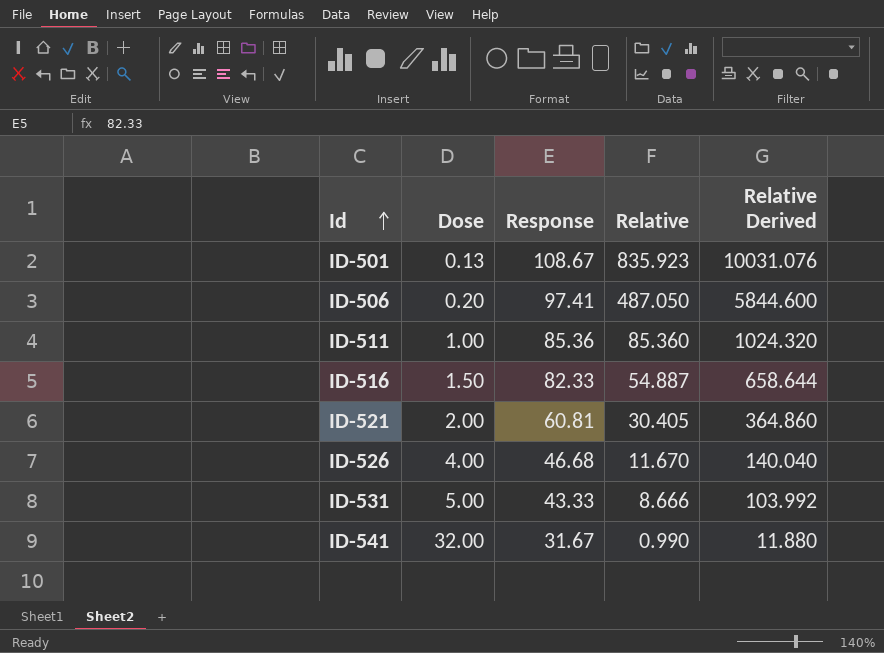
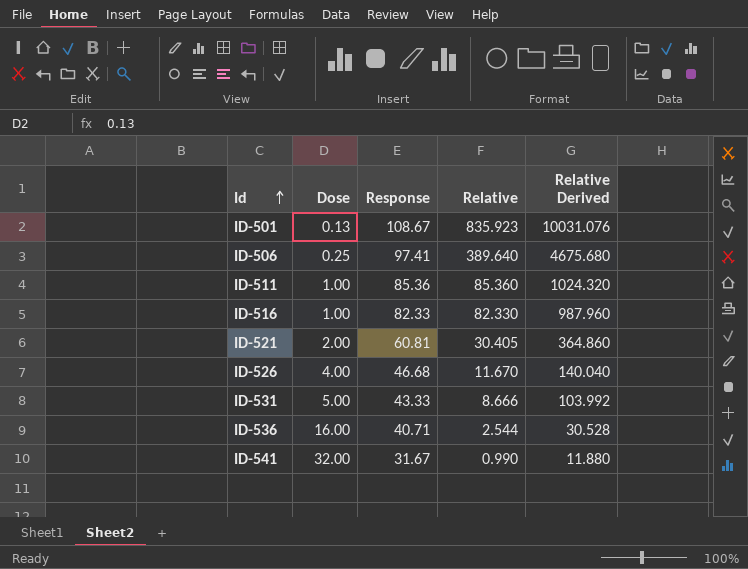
ID-506 | Dose: 0.20 -> 0.25
ID-506 | Relative: 487.050 -> 389.640
ID-506 | Relative Derived: 5844.600 -> 4675.680
ID-516 | Dose: 1.50 -> 1.00
ID-516 | Relative: 54.887 -> 82.330
ID-516 | Relative Derived: 658.644 -> 987.960
row ID-536: none -> 16.00 | 40.71 | 2.544 | 30.528

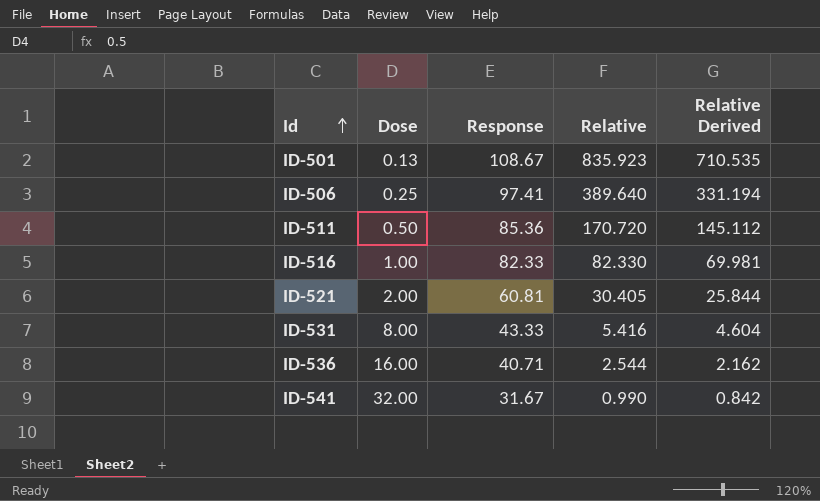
column Relative Derived | formula: [Relative] * 12 -> [Relative] * 0.85
row ID-526: 4.00 | 46.68 | 11.670 | 140.040 -> none
ID-511 | Dose: 1.00 -> 0.50
ID-511 | Relative: 85.360 -> 170.720
ID-531 | Dose: 5.00 -> 8.00
ID-531 | Relative: 8.666 -> 5.416

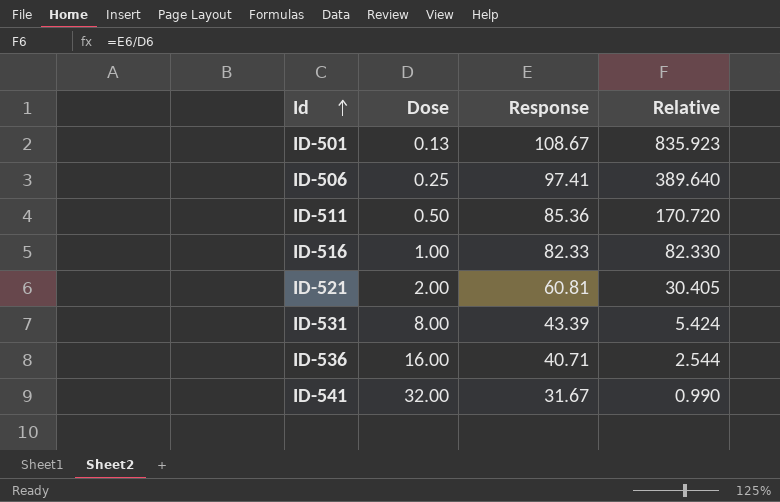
column Relative Derived | formula: [Relative] * 0.85 -> none
ID-531 | Response: 43.33 -> 43.39
ID-531 | Relative: 5.416 -> 5.424

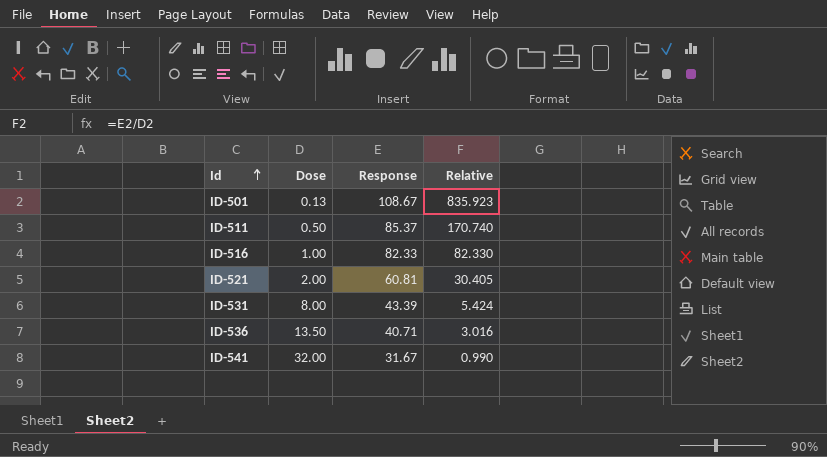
row ID-506: 0.25 | 97.41 | 389.640 -> none
ID-511 | Response: 85.36 -> 85.37
ID-511 | Relative: 170.720 -> 170.740
ID-536 | Dose: 16.00 -> 13.50
ID-536 | Relative: 2.544 -> 3.016

